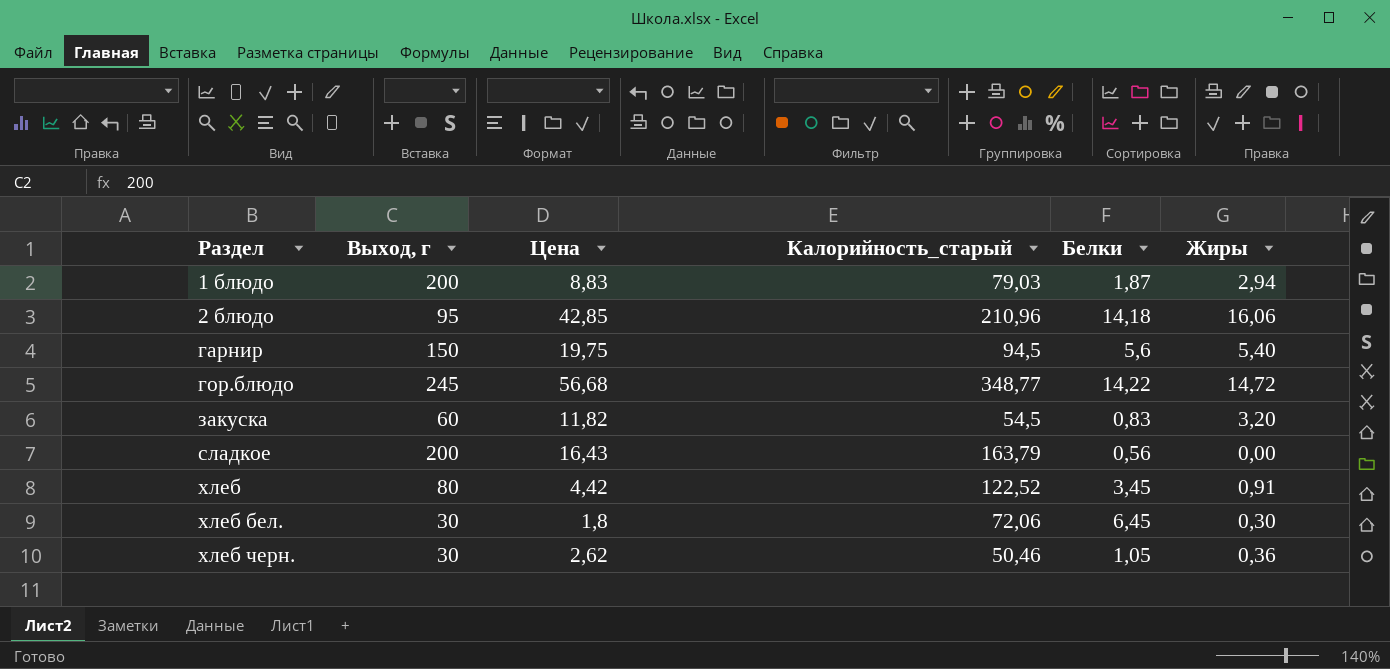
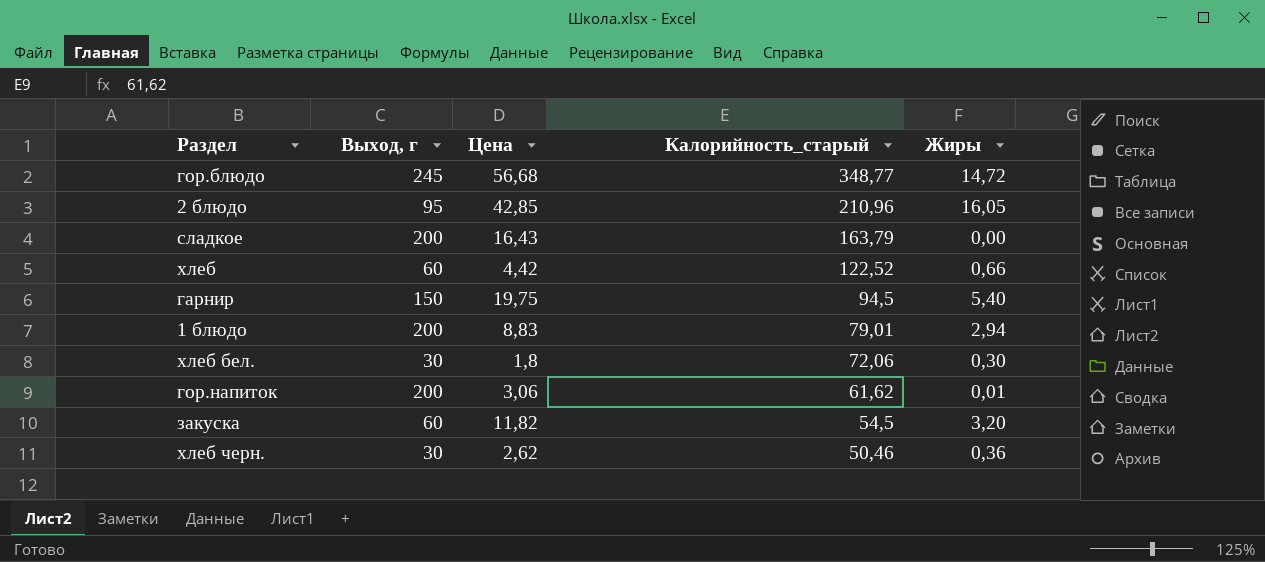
row order: Раздел ascending -> Калорийность_старый descending
column Белки | position: 5 -> none
2 блюдо | Жиры: 16,06 -> 16,05
хлеб | Выход, г: 80 -> 60
хлеб | Жиры: 0,91 -> 0,66
1 блюдо | Калорийность_старый: 79,03 -> 79,01
row гор.напиток: none -> 200 | 3,06 | 61,62 | 0,01

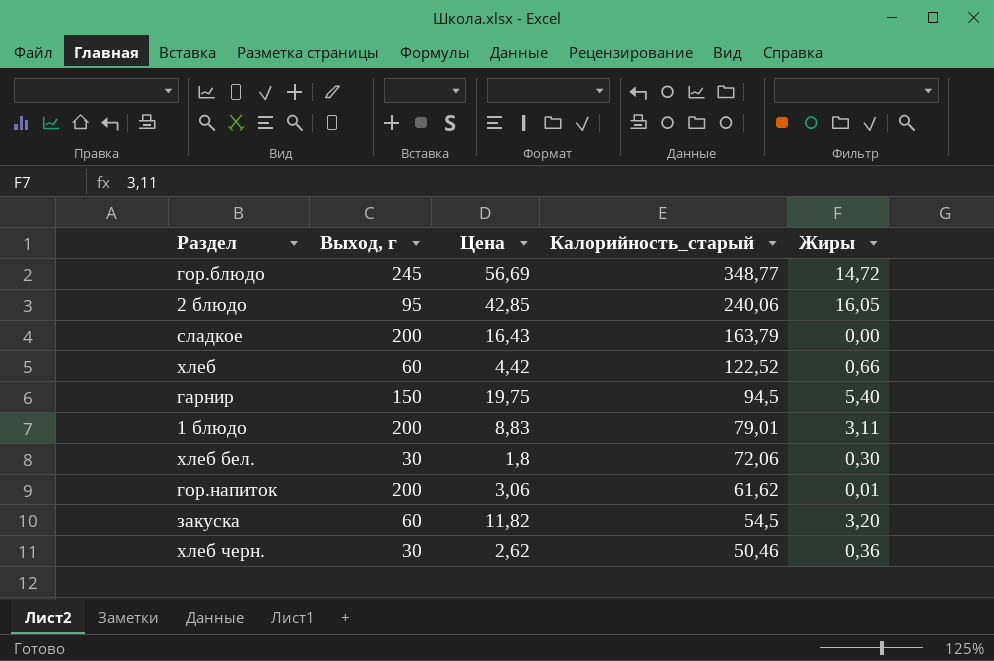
гор.блюдо | Цена: 56,68 -> 56,69
2 блюдо | Калорийность_старый: 210,96 -> 240,06
1 блюдо | Жиры: 2,94 -> 3,11

